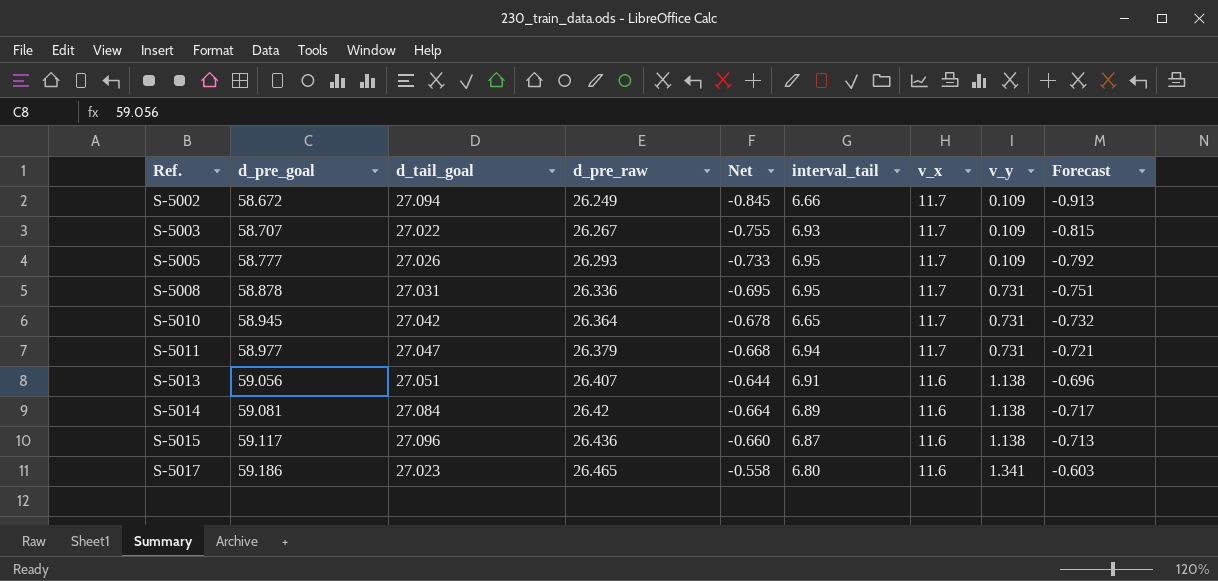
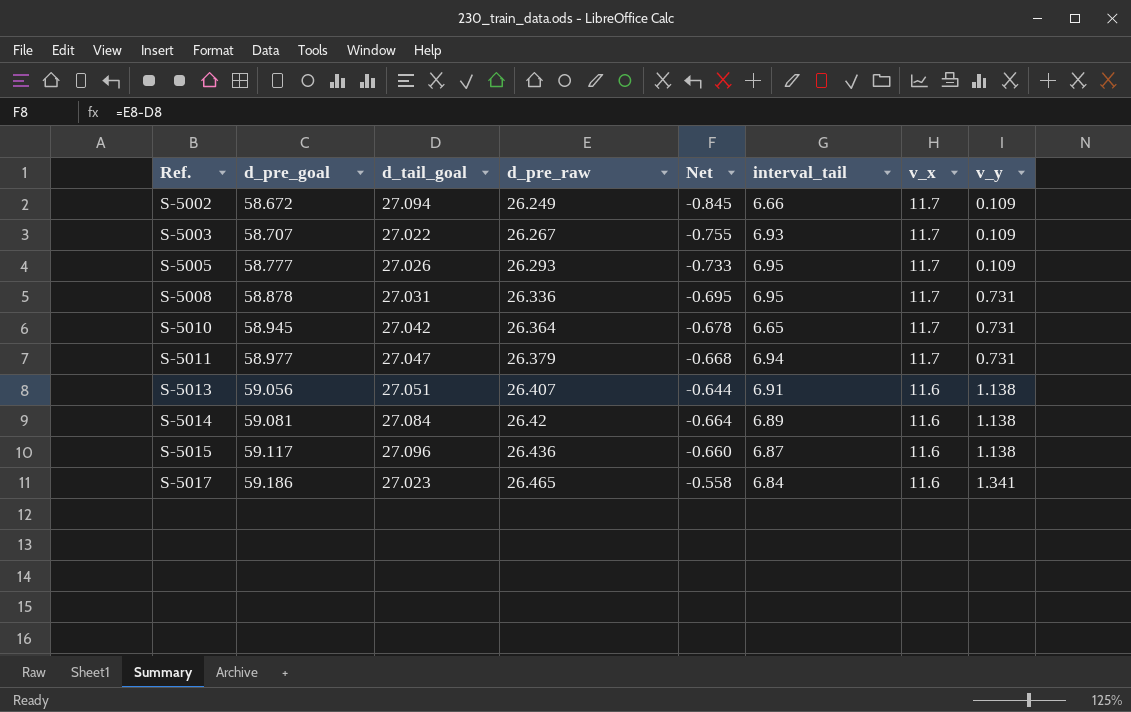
column Forecast | formula: [Net] * 1.08 -> none
S-5017 | interval_tail: 6.80 -> 6.84

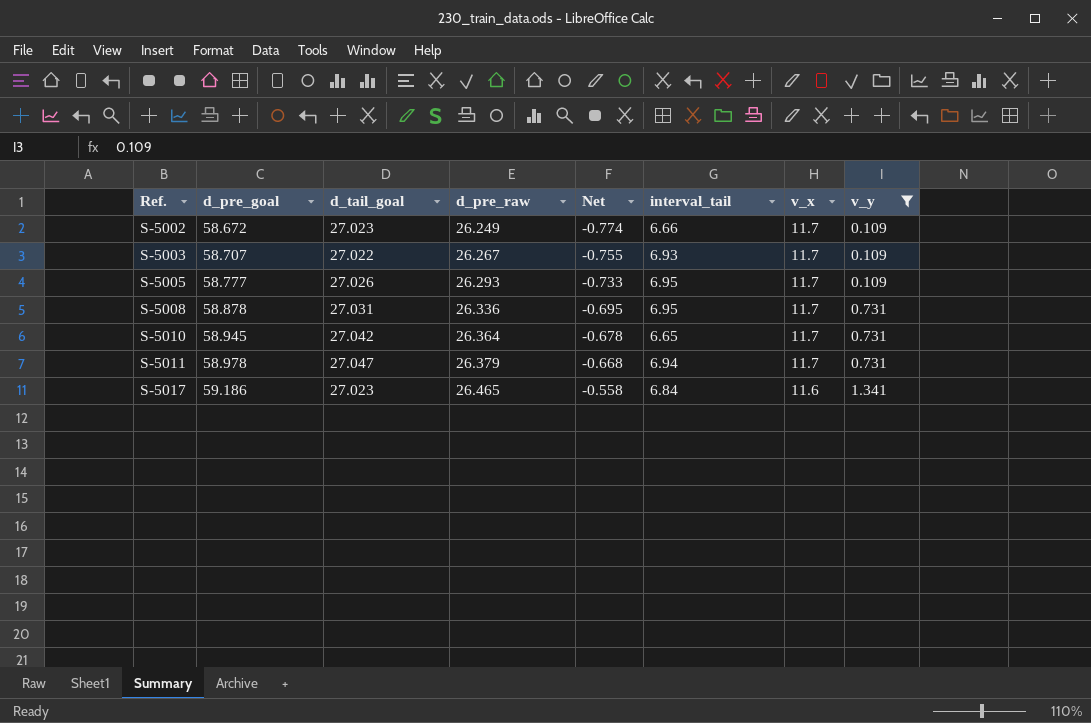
filter: none -> v_y != 1.138
S-5002 | d_tail_goal: 27.094 -> 27.023
S-5002 | Net: -0.845 -> -0.774
S-5011 | d_pre_goal: 58.977 -> 58.978

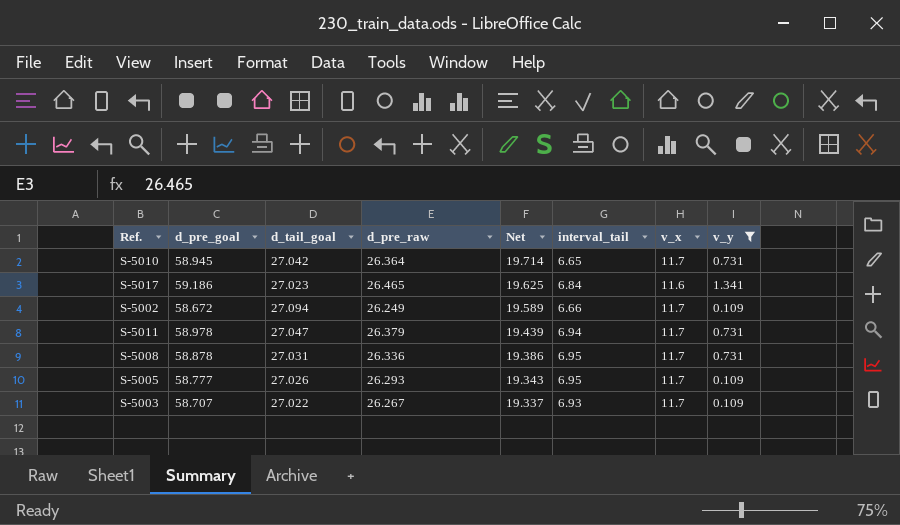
row order: Ref. ascending -> Net descending
column Net | formula: [d_pre_raw] - [d_tail_goal] -> [d_pre_raw] - [interval_tail]
S-5002 | d_tail_goal: 27.023 -> 27.094

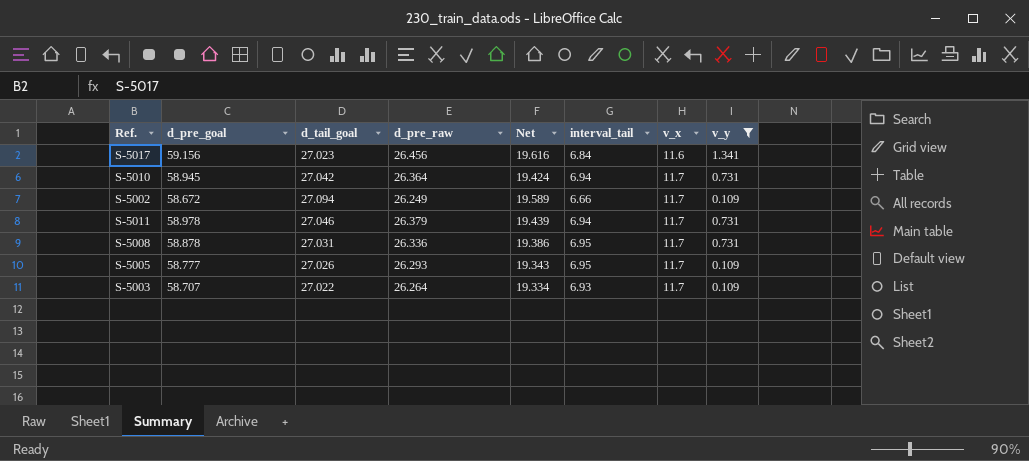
row order: Net descending -> v_x ascending
S-5017 | d_pre_goal: 59.186 -> 59.156
S-5017 | d_pre_raw: 26.465 -> 26.456
S-5017 | Net: 19.625 -> 19.616
S-5010 | Net: 19.714 -> 19.424
S-5010 | interval_tail: 6.65 -> 6.94
S-5011 | d_tail_goal: 27.047 -> 27.046
S-5003 | d_pre_raw: 26.267 -> 26.264
S-5003 | Net: 19.337 -> 19.334

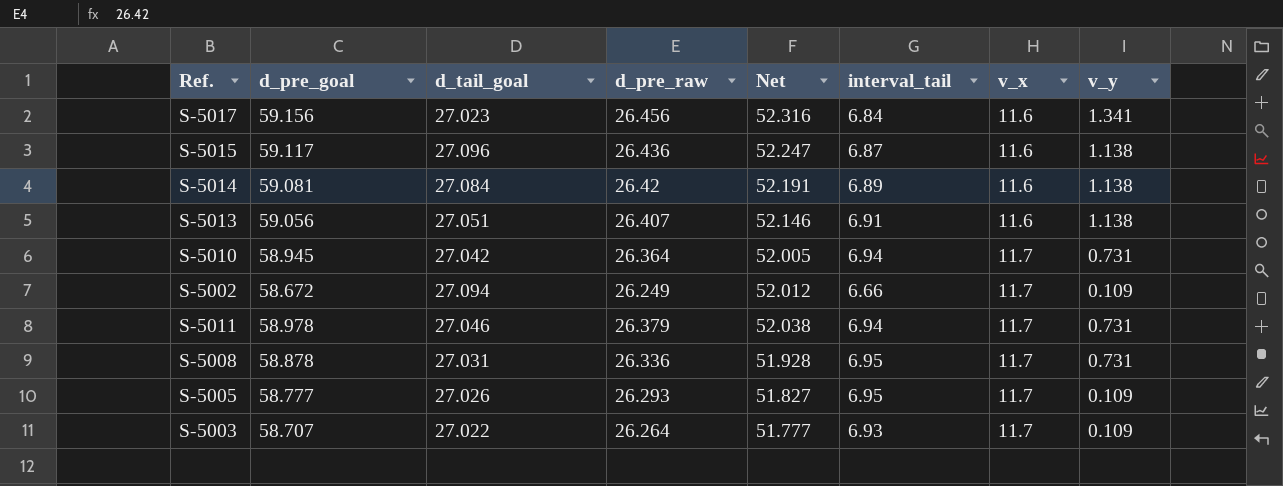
filter: v_y != 1.138 -> none
column Net | formula: [d_pre_raw] - [interval_tail] -> [d_pre_goal] - [interval_tail]

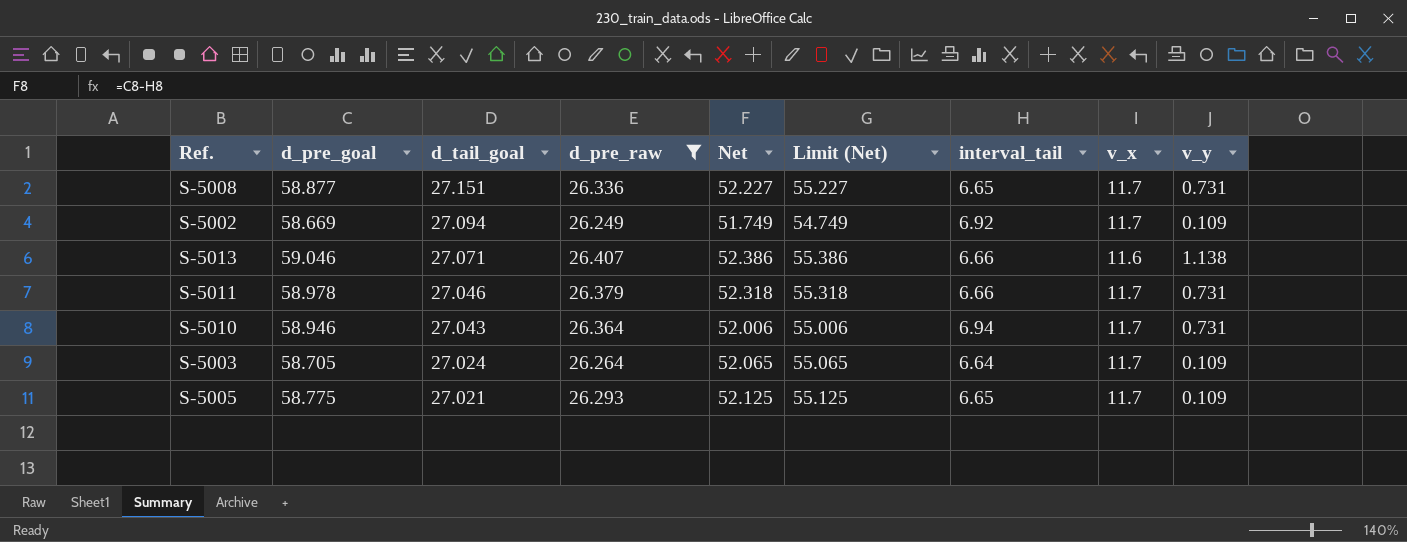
filter: none -> d_pre_raw <= 26.407
row order: v_x ascending -> d_tail_goal descending
column Limit (Net) | formula: none -> [Net] + 3
S-5008 | d_pre_goal: 58.878 -> 58.877
S-5008 | d_tail_goal: 27.031 -> 27.151
S-5008 | Net: 51.928 -> 52.227
S-5008 | interval_tail: 6.95 -> 6.65
S-5002 | d_pre_goal: 58.672 -> 58.669
S-5002 | Net: 52.012 -> 51.749
S-5002 | interval_tail: 6.66 -> 6.92
S-5013 | d_pre_goal: 59.056 -> 59.046
S-5013 | d_tail_goal: 27.051 -> 27.071
S-5013 | Net: 52.146 -> 52.386
S-5013 | interval_tail: 6.91 -> 6.66
S-5011 | Net: 52.038 -> 52.318
S-5011 | interval_tail: 6.94 -> 6.66
S-5010 | d_pre_goal: 58.945 -> 58.946
S-5010 | d_tail_goal: 27.042 -> 27.043
S-5010 | Net: 52.005 -> 52.006
S-5003 | d_pre_goal: 58.707 -> 58.705
S-5003 | d_tail_goal: 27.022 -> 27.024
S-5003 | Net: 51.777 -> 52.065
S-5003 | interval_tail: 6.93 -> 6.64
S-5005 | d_pre_goal: 58.777 -> 58.775
S-5005 | d_tail_goal: 27.026 -> 27.021
S-5005 | Net: 51.827 -> 52.125
S-5005 | interval_tail: 6.95 -> 6.65

